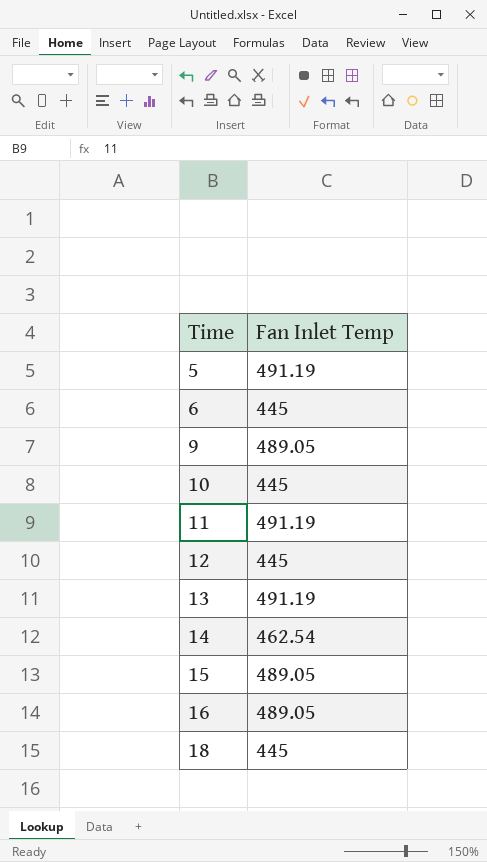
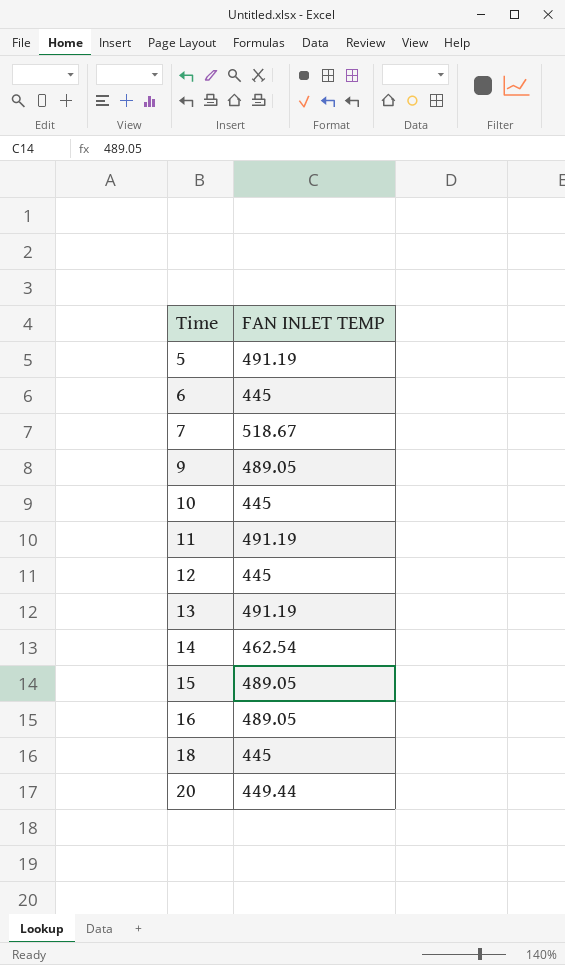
column name: Fan Inlet Temp -> FAN INLET TEMP
row 7: none -> 518.67
row 20: none -> 449.44

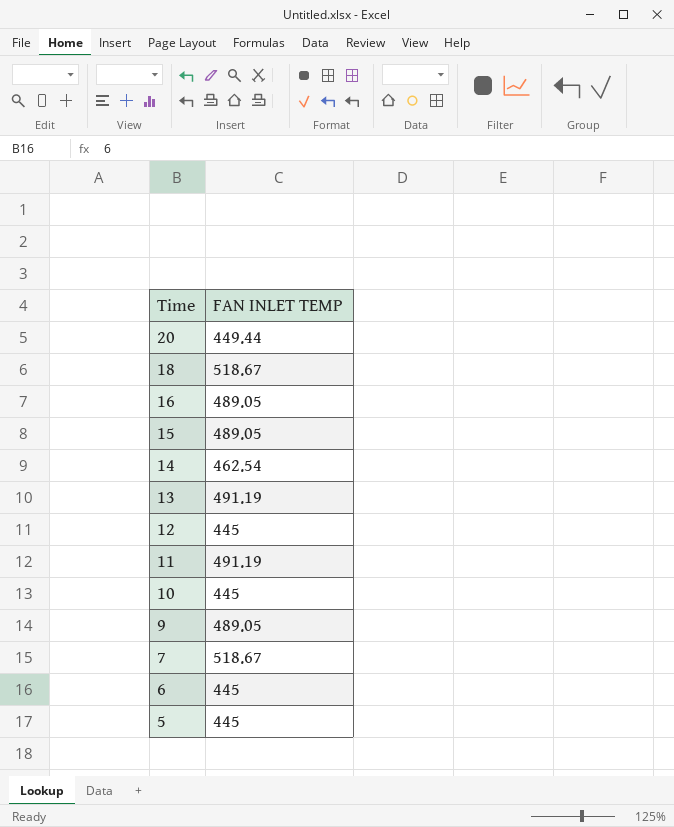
row order: Time ascending -> Time descending
18 | FAN INLET TEMP: 445 -> 518.67
5 | FAN INLET TEMP: 491.19 -> 445

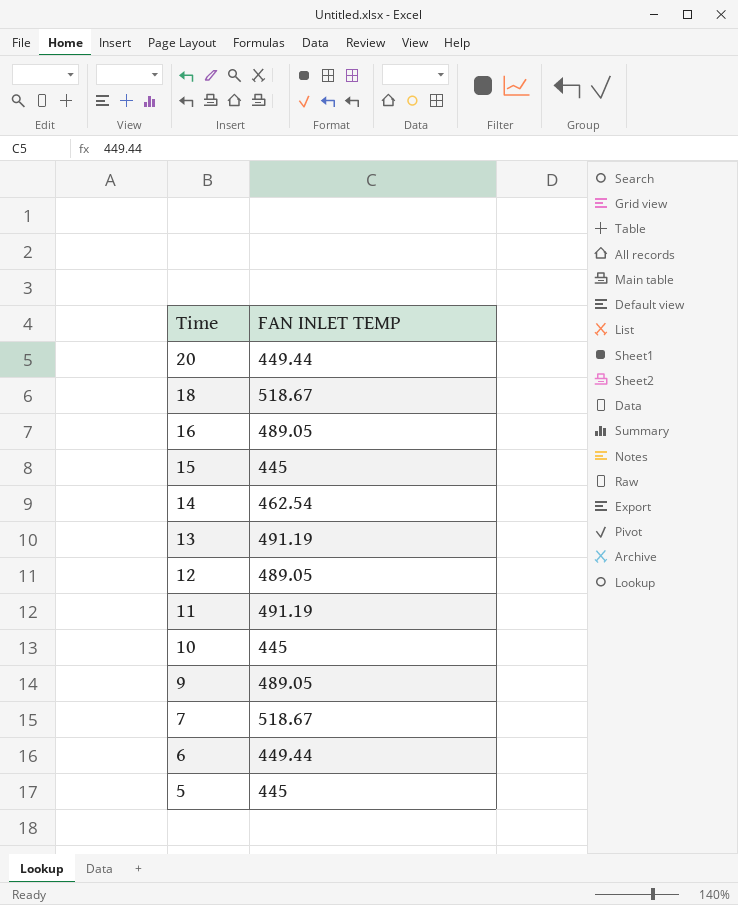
15 | FAN INLET TEMP: 489.05 -> 445
12 | FAN INLET TEMP: 445 -> 489.05
6 | FAN INLET TEMP: 445 -> 449.44

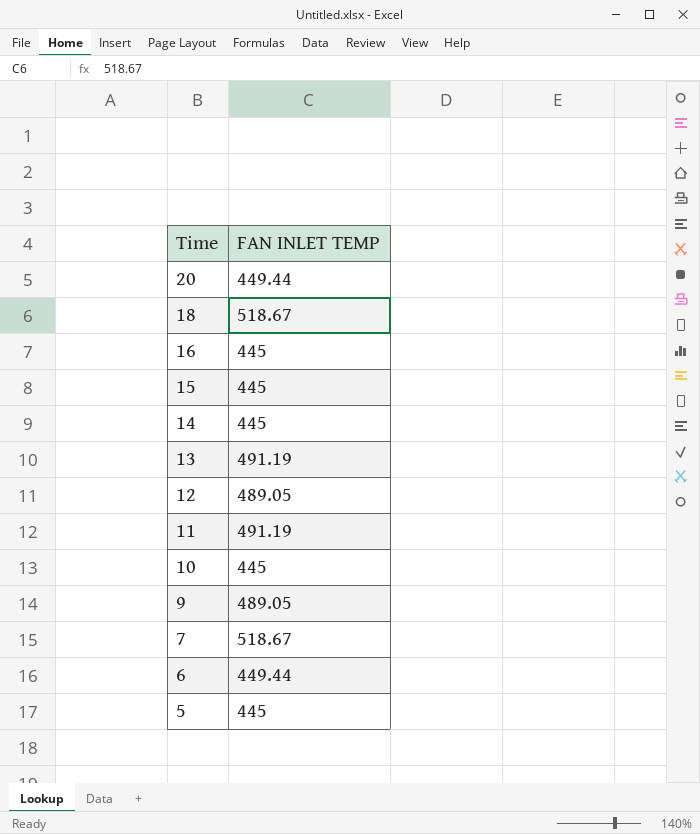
16 | FAN INLET TEMP: 489.05 -> 445
14 | FAN INLET TEMP: 462.54 -> 445

